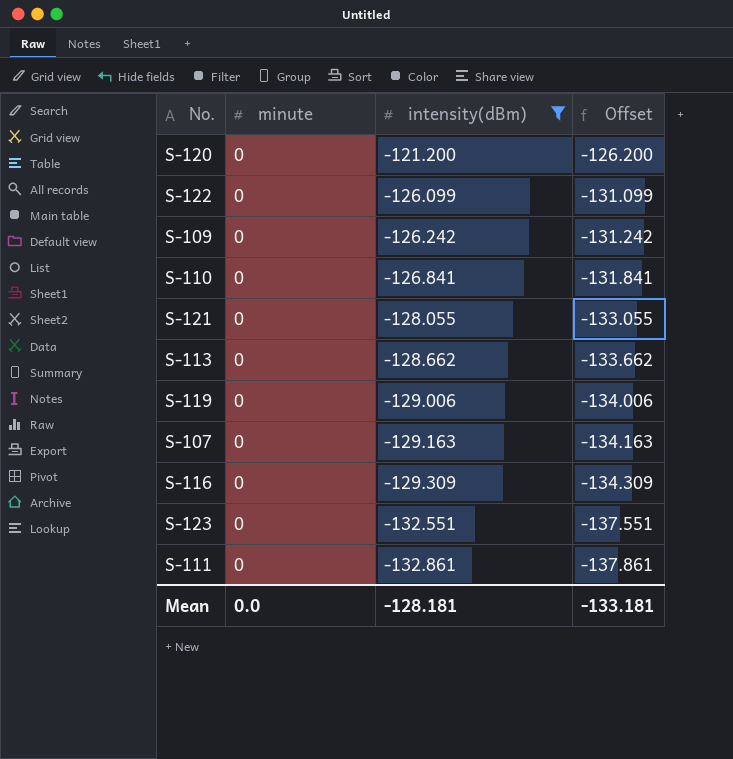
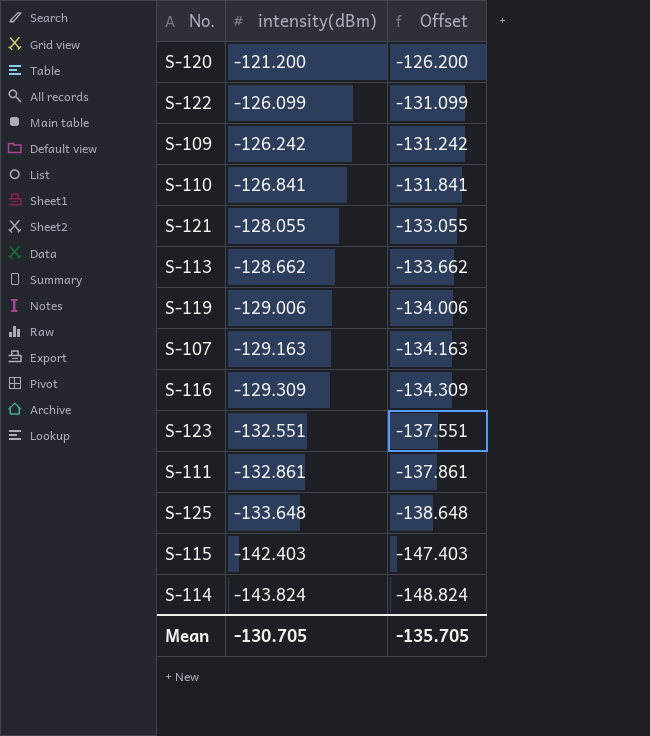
filter: intensity(dBm) >= -132.861 -> none
column minute | position: 2 -> none
Mean | intensity(dBm): -128.181 -> -130.705
Mean | Offset: -133.181 -> -135.705

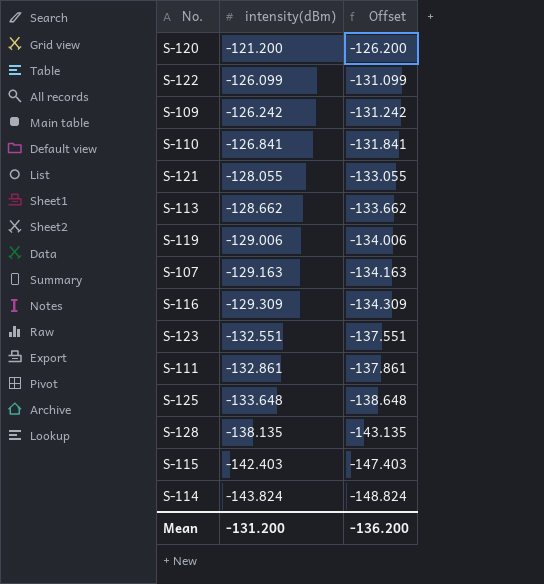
row S-128: none -> -138.135 | -143.135
Mean | intensity(dBm): -130.705 -> -131.200
Mean | Offset: -135.705 -> -136.200

